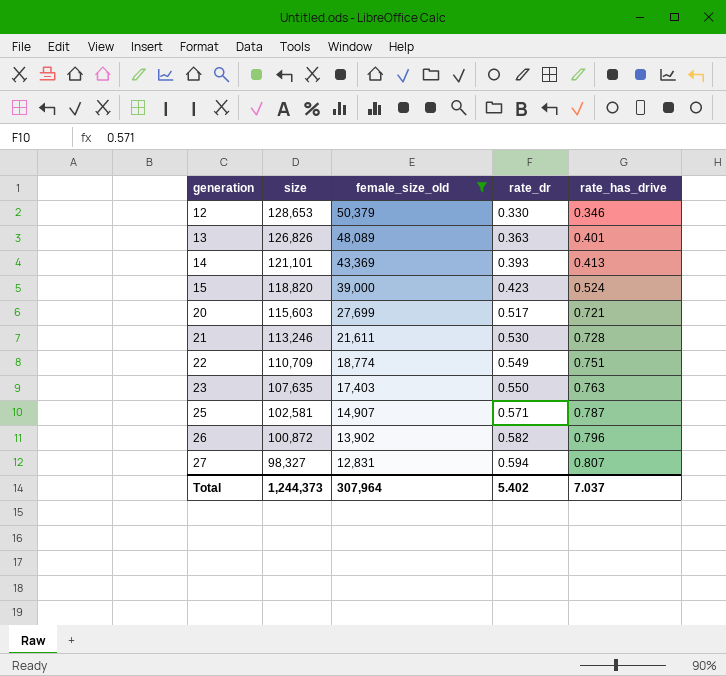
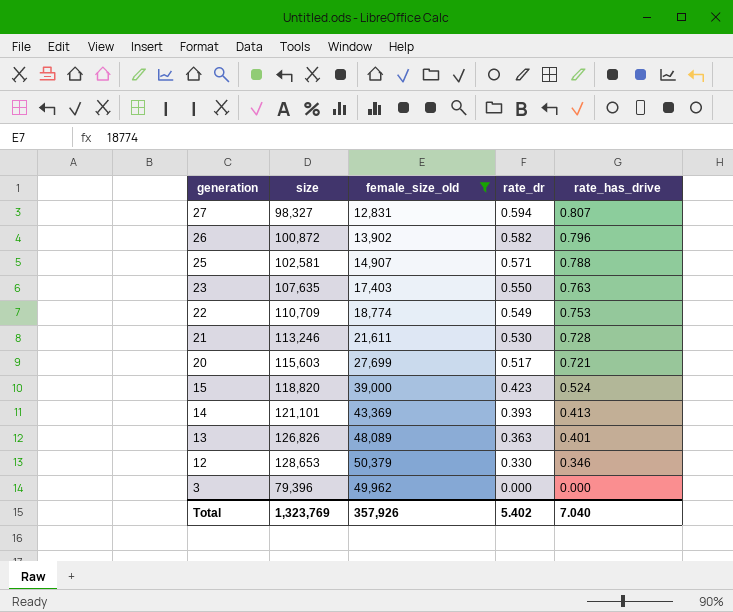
row order: generation ascending -> generation descending
25 | rate_has_drive: 0.787 -> 0.788
22 | rate_has_drive: 0.751 -> 0.753
row 3: none -> 79,396 | 49,962 | 0.000 | 0.000
Total | size: 1,244,373 -> 1,323,769
Total | female_size_old: 307,964 -> 357,926
Total | rate_has_drive: 7.037 -> 7.040

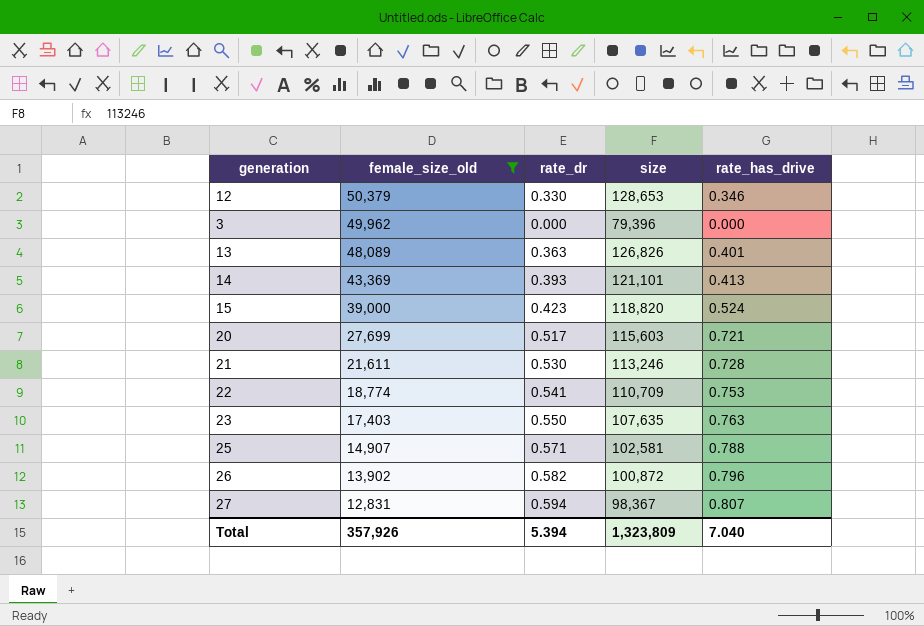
row order: generation descending -> female_size_old descending
column size | position: 2 -> 4
22 | rate_dr: 0.549 -> 0.541
27 | size: 98,327 -> 98,367
Total | rate_dr: 5.402 -> 5.394
Total | size: 1,323,769 -> 1,323,809

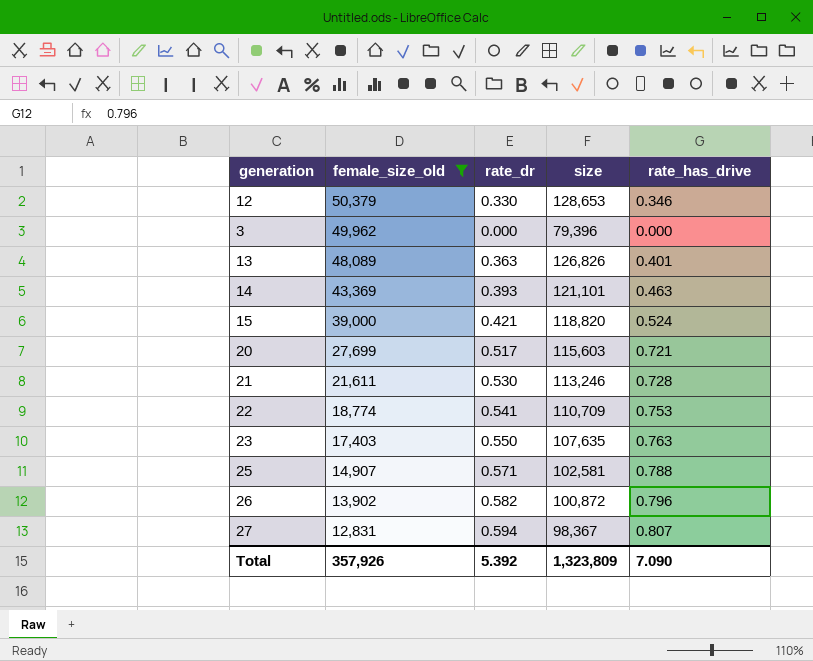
14 | rate_has_drive: 0.413 -> 0.463
15 | rate_dr: 0.423 -> 0.421
Total | rate_dr: 5.394 -> 5.392
Total | rate_has_drive: 7.040 -> 7.090

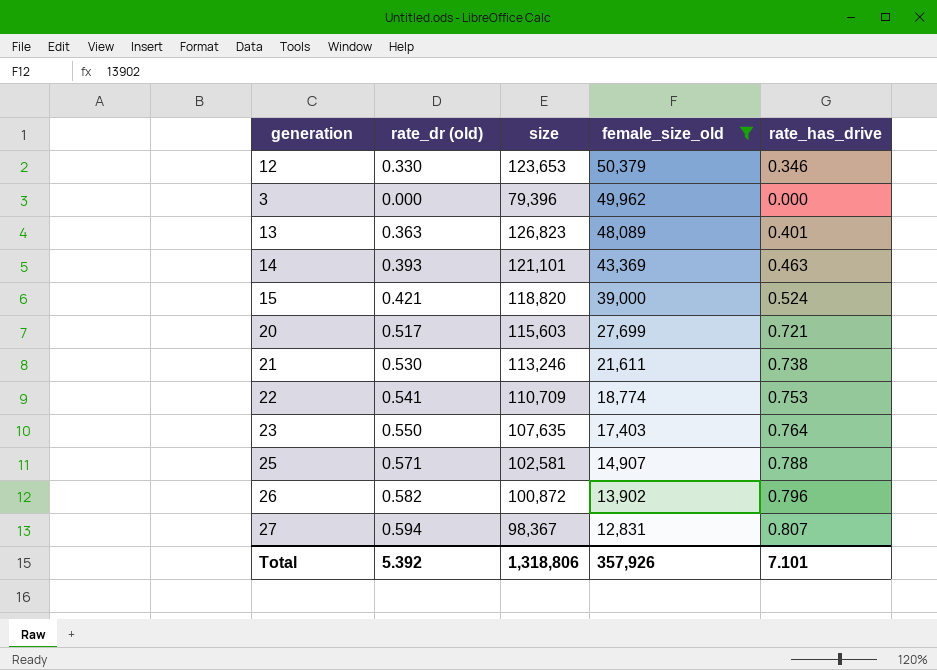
column name: rate_dr -> rate_dr (old)
column female_size_old | position: 2 -> 4
12 | size: 128,653 -> 123,653
13 | size: 126,826 -> 126,823
21 | rate_has_drive: 0.728 -> 0.738
23 | rate_has_drive: 0.763 -> 0.764
Total | size: 1,323,809 -> 1,318,806
Total | rate_has_drive: 7.090 -> 7.101

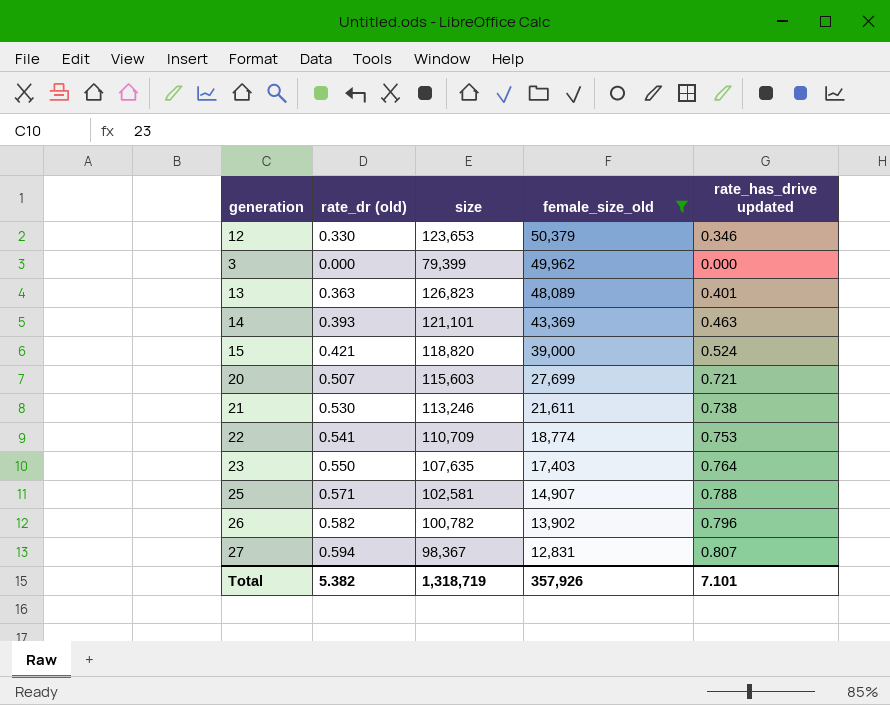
column name: rate_has_drive -> rate_has_drive updated
3 | size: 79,396 -> 79,399
20 | rate_dr (old): 0.517 -> 0.507
26 | size: 100,872 -> 100,782
Total | rate_dr (old): 5.392 -> 5.382
Total | size: 1,318,806 -> 1,318,719

